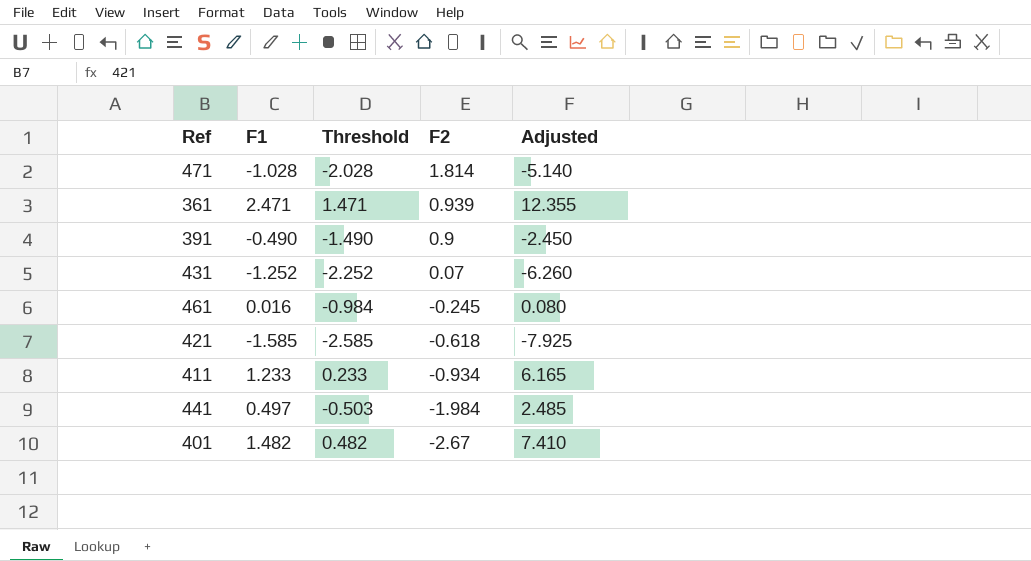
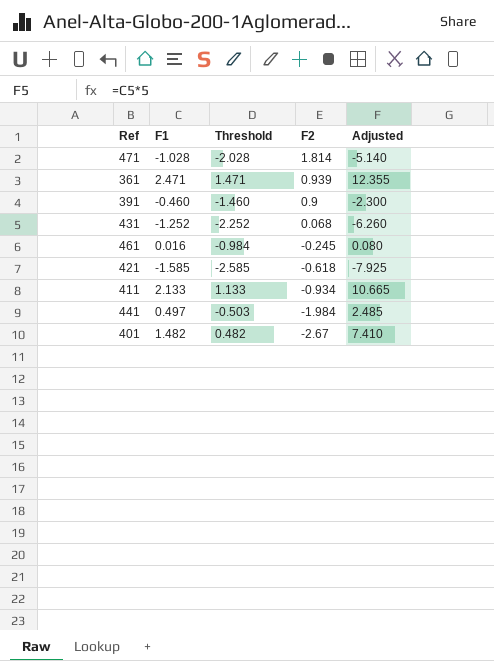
391 | F1: -0.490 -> -0.460
391 | Threshold: -1.490 -> -1.460
391 | Adjusted: -2.450 -> -2.300
431 | F2: 0.07 -> 0.068
411 | F1: 1.233 -> 2.133
411 | Threshold: 0.233 -> 1.133
411 | Adjusted: 6.165 -> 10.665

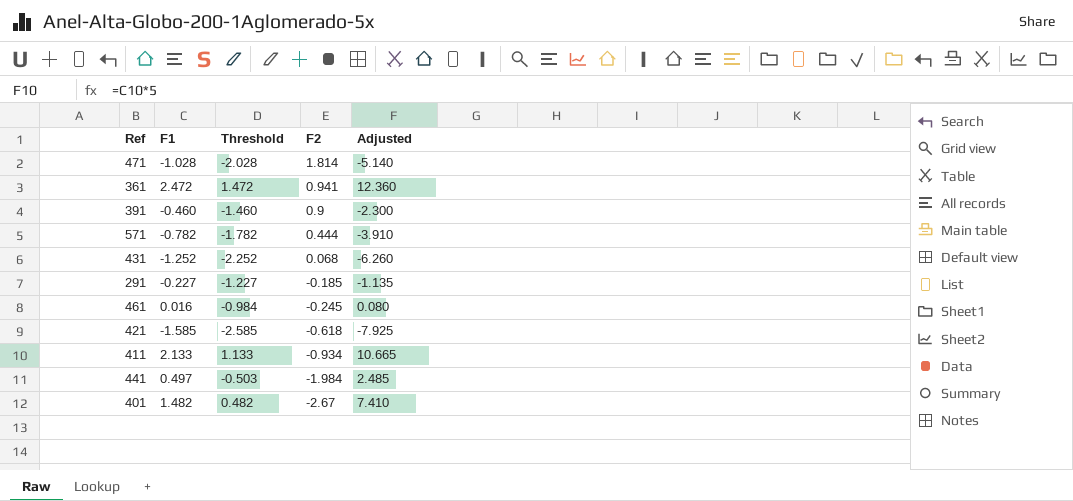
361 | F1: 2.471 -> 2.472
361 | Threshold: 1.471 -> 1.472
361 | F2: 0.939 -> 0.941
361 | Adjusted: 12.355 -> 12.360
row 571: none -> -0.782 | -1.782 | 0.444 | -3.910
row 291: none -> -0.227 | -1.227 | -0.185 | -1.135

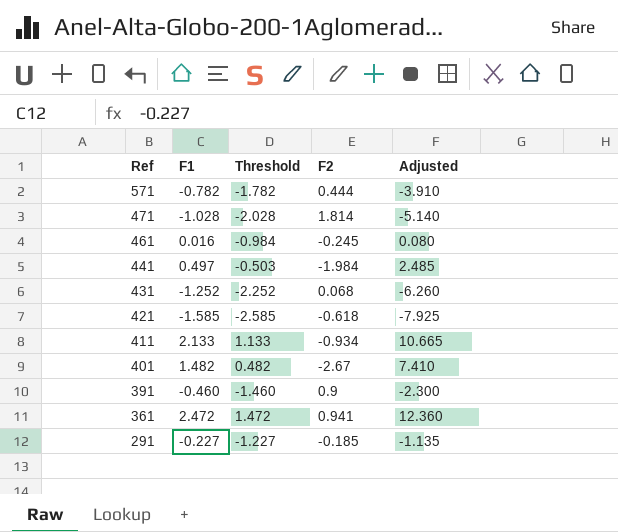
row order: F2 descending -> Ref descending

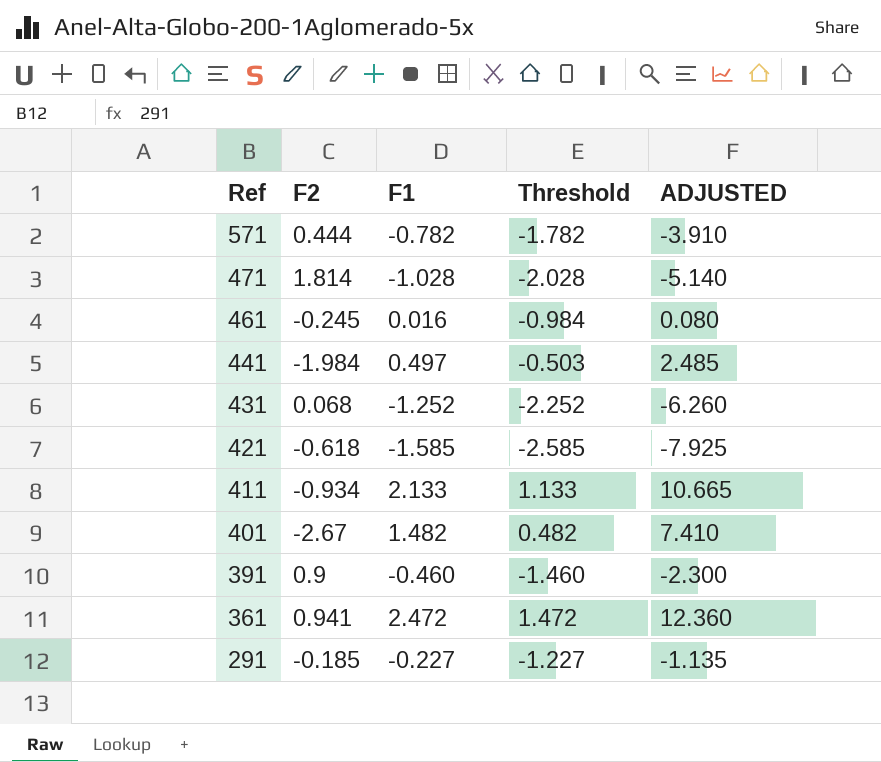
column F2 | position: 4 -> 2
column name: Adjusted -> ADJUSTED

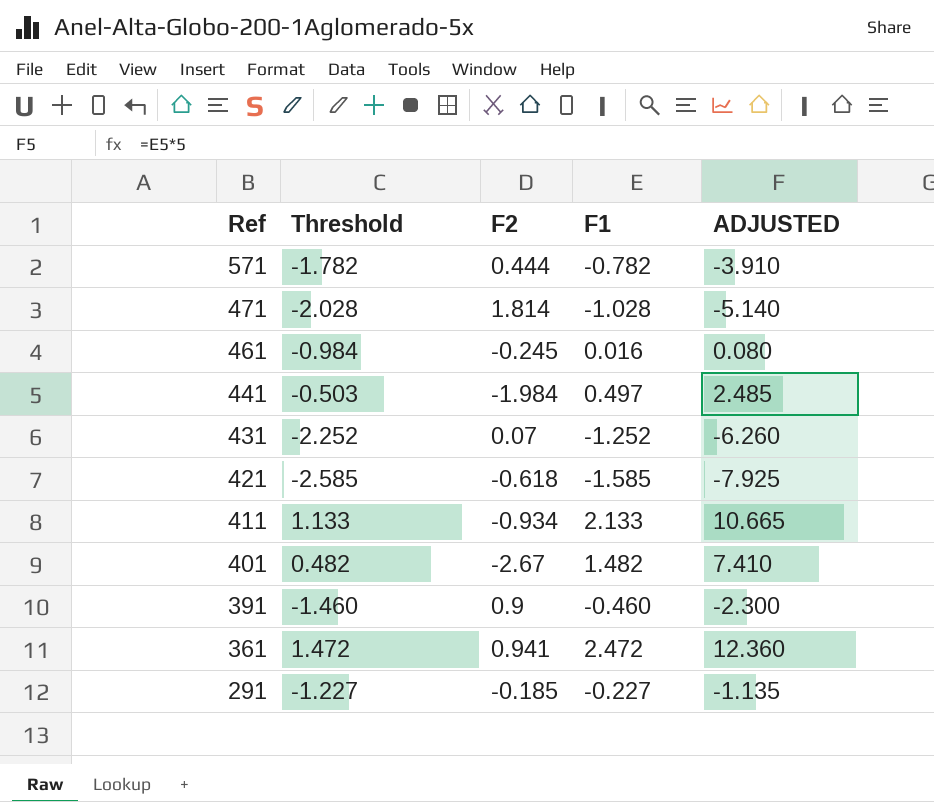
column Threshold | position: 4 -> 2
431 | F2: 0.068 -> 0.07

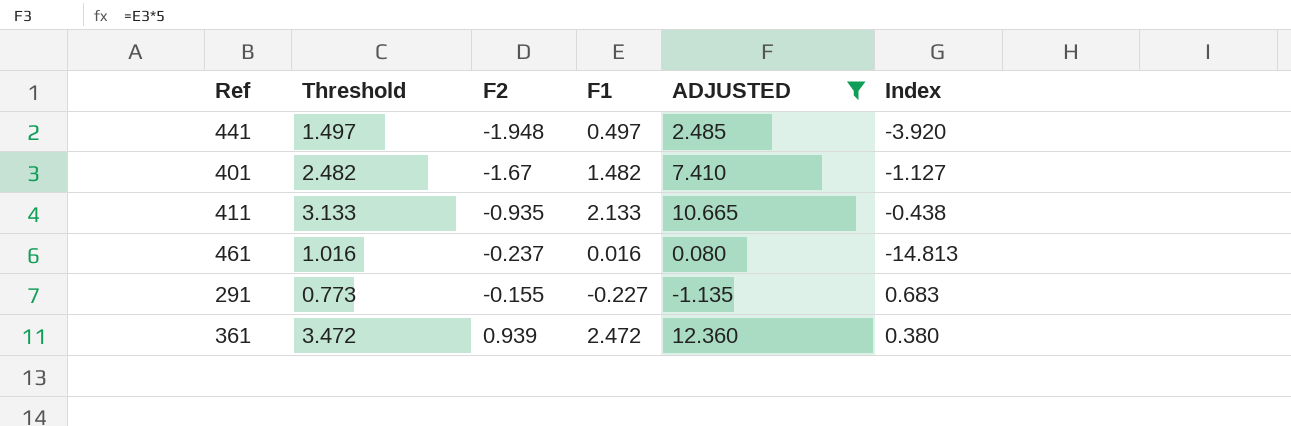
filter: none -> ADJUSTED >= -1.135
row order: Ref descending -> F2 ascending
column Threshold | formula: [F1] - 1 -> [F1] + 1
column Index | formula: none -> [F2] / [F1]
441 | F2: -1.984 -> -1.948
401 | F2: -2.67 -> -1.67
411 | F2: -0.934 -> -0.935
461 | F2: -0.245 -> -0.237
291 | F2: -0.185 -> -0.155
361 | F2: 0.941 -> 0.939

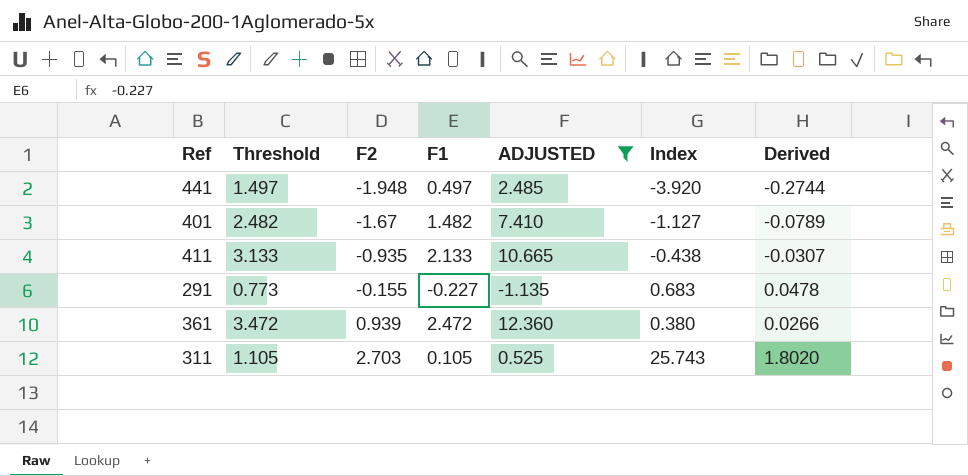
column Derived | formula: none -> [Index] * 0.07
row 461: 1.016 | -0.237 | 0.016 | 0.080 | -14.813 -> none
row 311: none -> 1.105 | 2.703 | 0.105 | 0.525 | 25.743 | 1.8020

